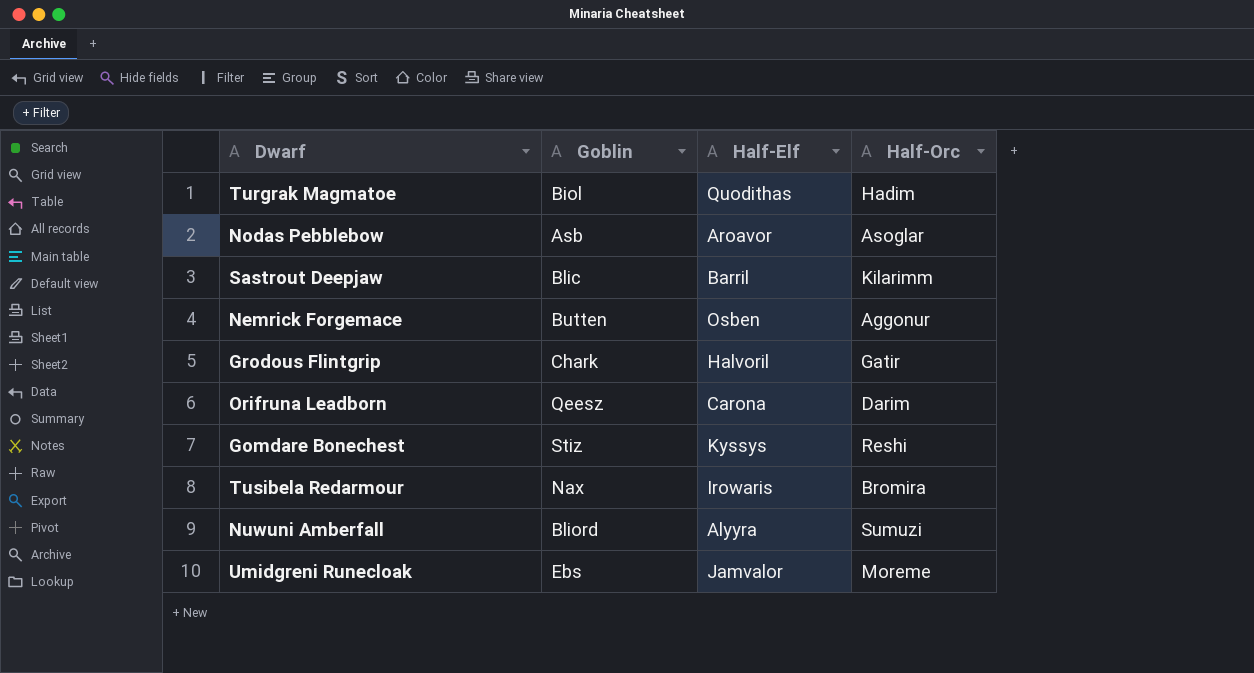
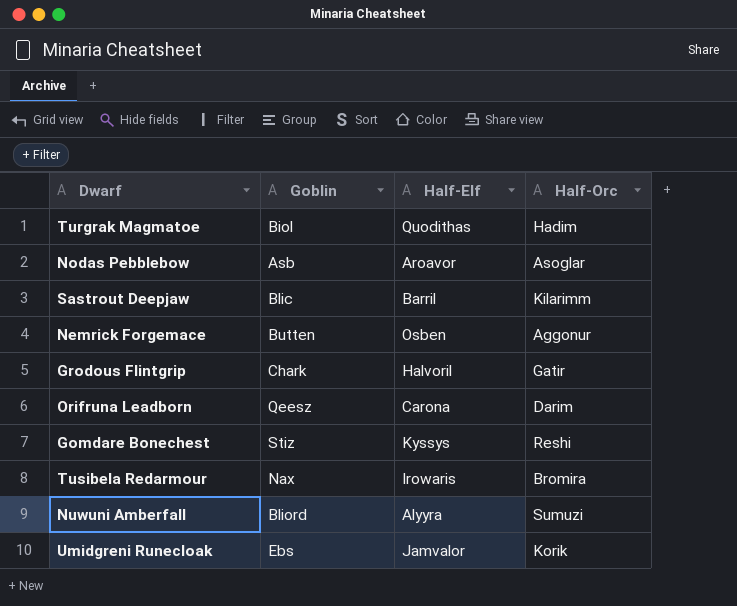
Umidgreni Runecloak | Half-Orc: Moreme -> Korik

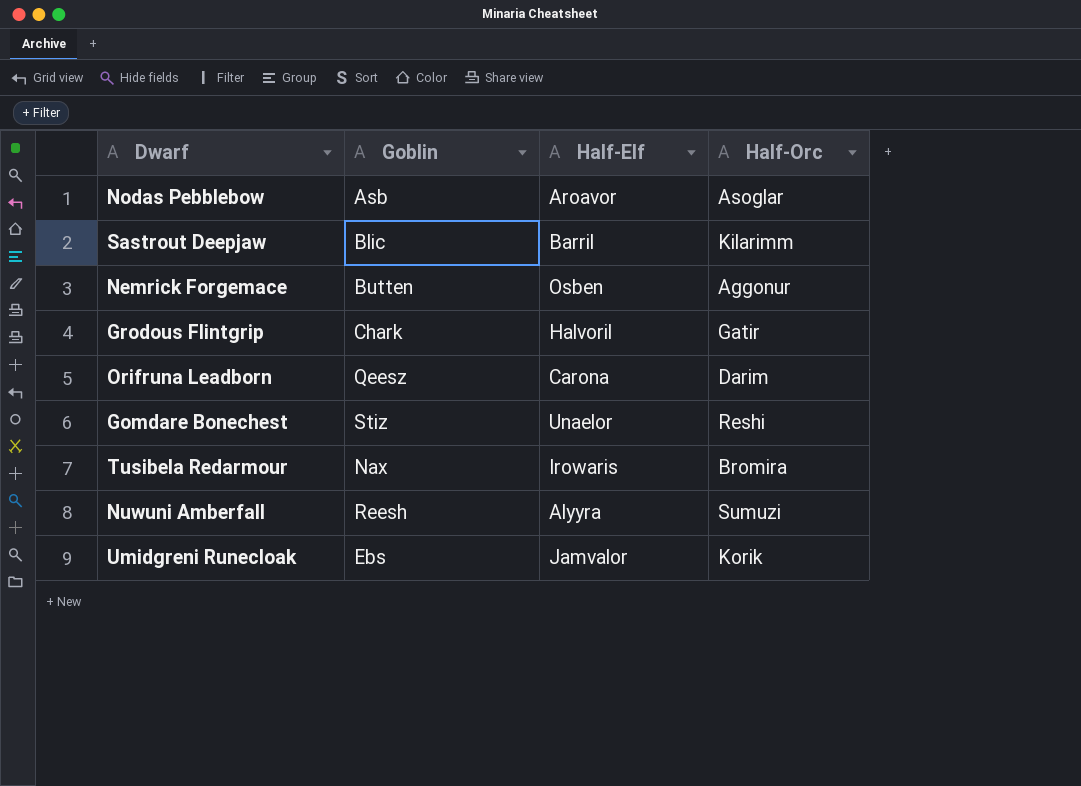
row Turgrak Magmatoe: Biol | Quodithas | Hadim -> none
Gomdare Bonechest | Half-Elf: Kyssys -> Unaelor
Nuwuni Amberfall | Goblin: Bliord -> Reesh

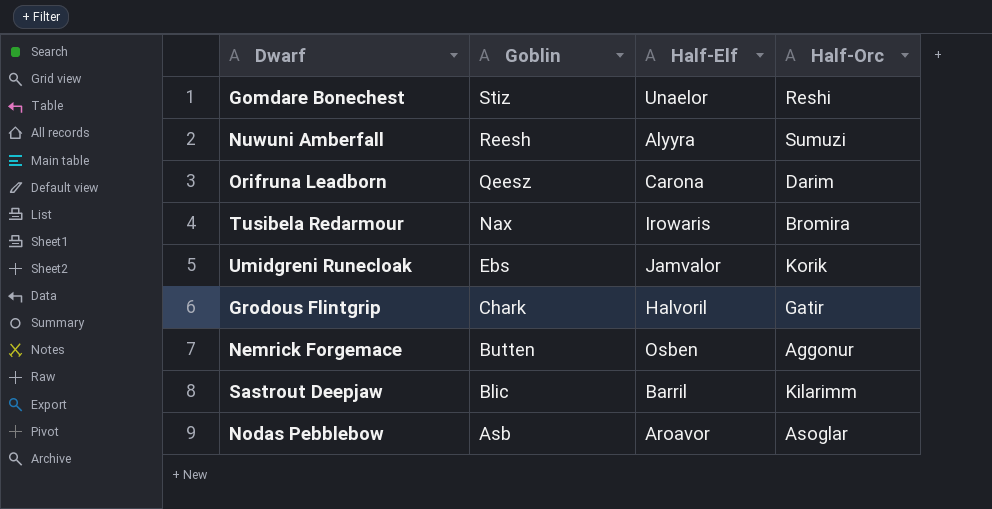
row order: none -> Goblin descending

